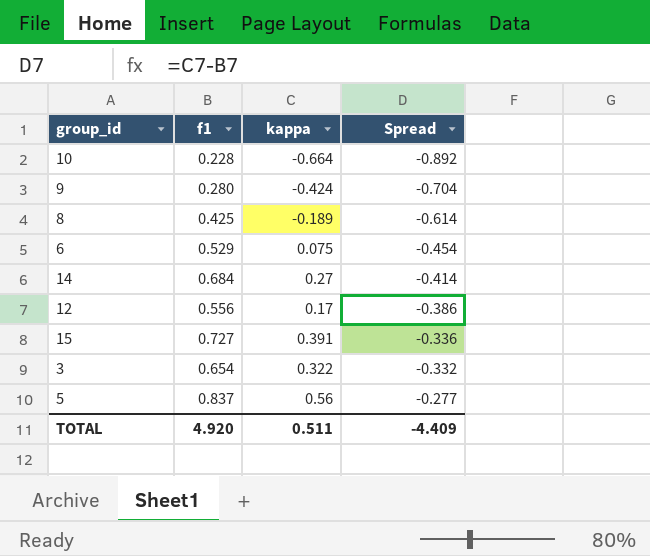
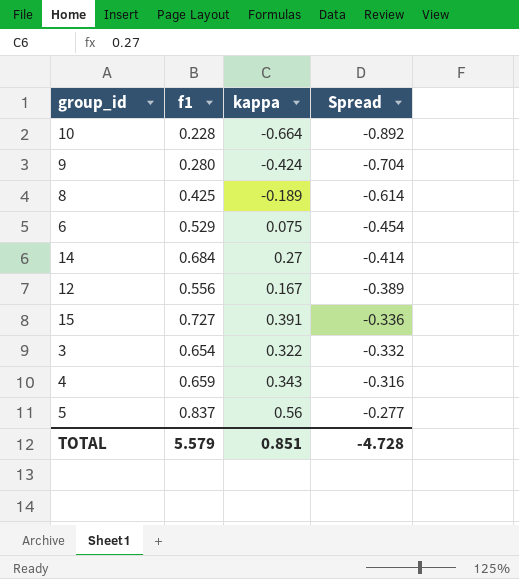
12 | kappa: 0.17 -> 0.167
12 | Spread: -0.386 -> -0.389
row 4: none -> 0.659 | 0.343 | -0.316
TOTAL | f1: 4.920 -> 5.579
TOTAL | kappa: 0.511 -> 0.851
TOTAL | Spread: -4.409 -> -4.728

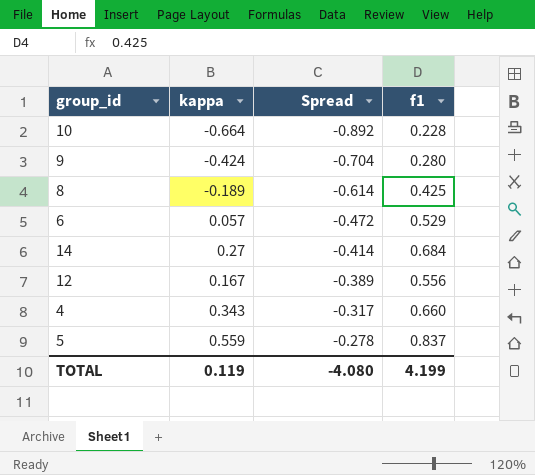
column f1 | position: 2 -> 4
row 15: 0.727 | 0.391 | -0.336 -> none
row 3: 0.654 | 0.322 | -0.332 -> none
6 | kappa: 0.075 -> 0.057
6 | Spread: -0.454 -> -0.472
4 | Spread: -0.316 -> -0.317
4 | f1: 0.659 -> 0.660
5 | kappa: 0.56 -> 0.559
5 | Spread: -0.277 -> -0.278
TOTAL | kappa: 0.851 -> 0.119
TOTAL | Spread: -4.728 -> -4.080
TOTAL | f1: 5.579 -> 4.199

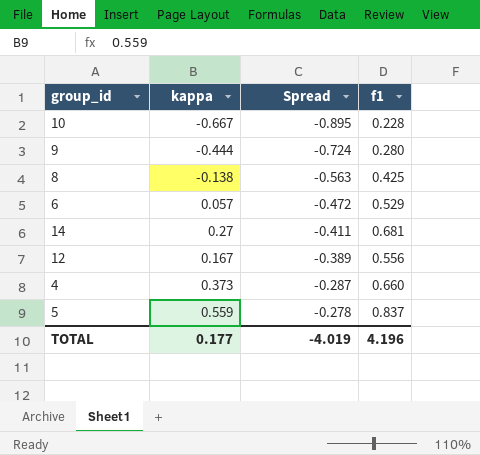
10 | kappa: -0.664 -> -0.667
10 | Spread: -0.892 -> -0.895
9 | kappa: -0.424 -> -0.444
9 | Spread: -0.704 -> -0.724
8 | kappa: -0.189 -> -0.138
8 | Spread: -0.614 -> -0.563
14 | Spread: -0.414 -> -0.411
14 | f1: 0.684 -> 0.681
4 | kappa: 0.343 -> 0.373
4 | Spread: -0.317 -> -0.287
TOTAL | kappa: 0.119 -> 0.177
TOTAL | Spread: -4.080 -> -4.019
TOTAL | f1: 4.199 -> 4.196

